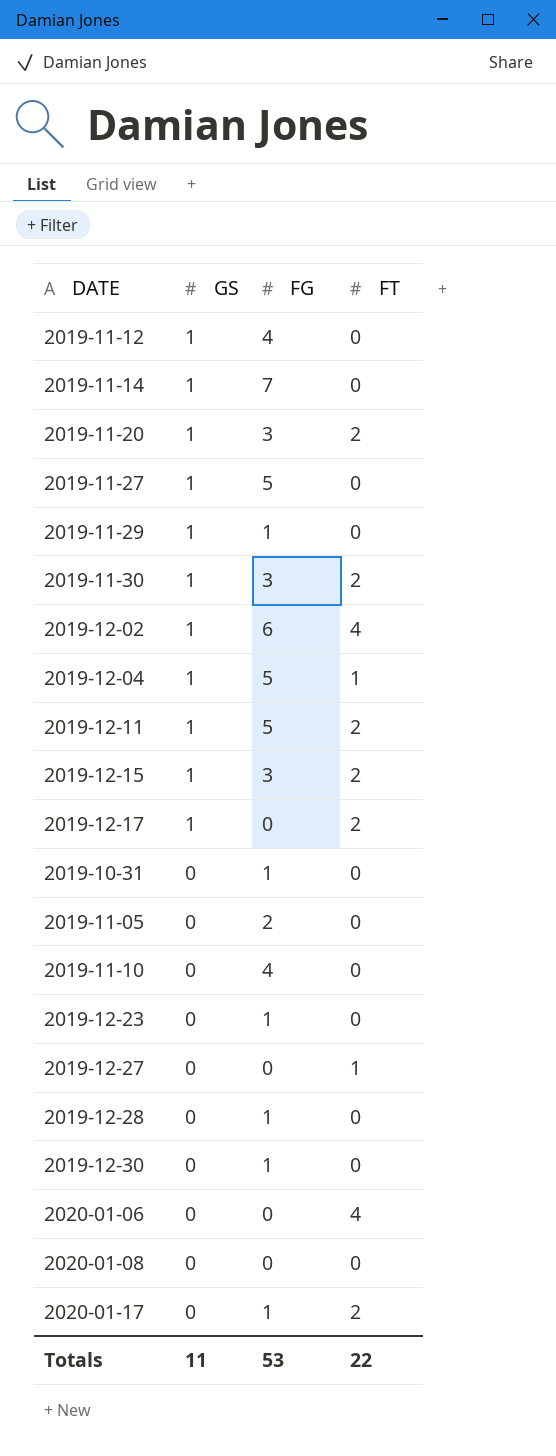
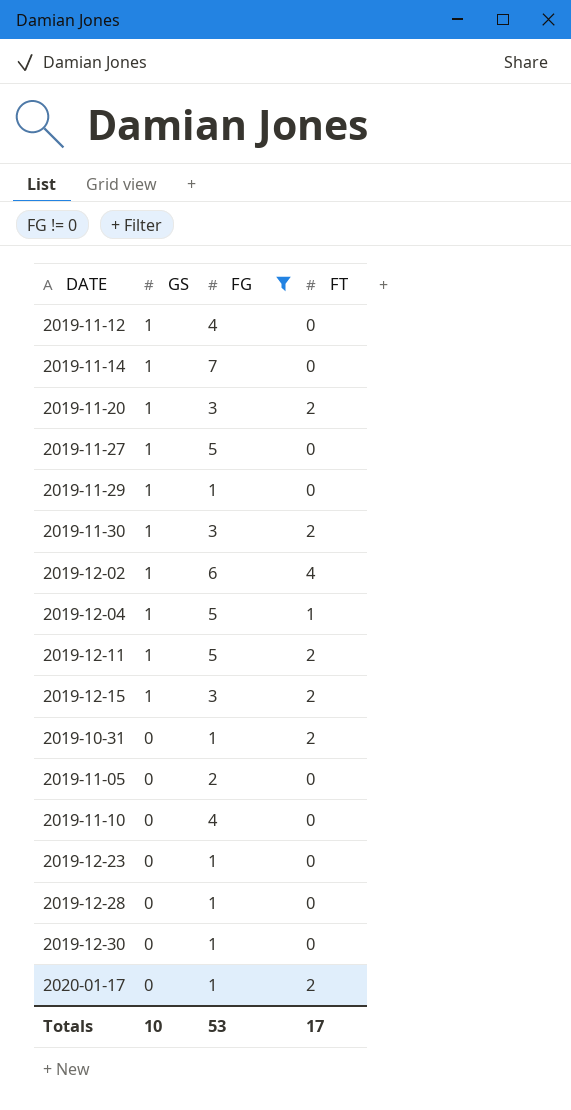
filter: none -> FG != 0
2019-10-31 | FT: 0 -> 2
Totals | GS: 11 -> 10
Totals | FT: 22 -> 17

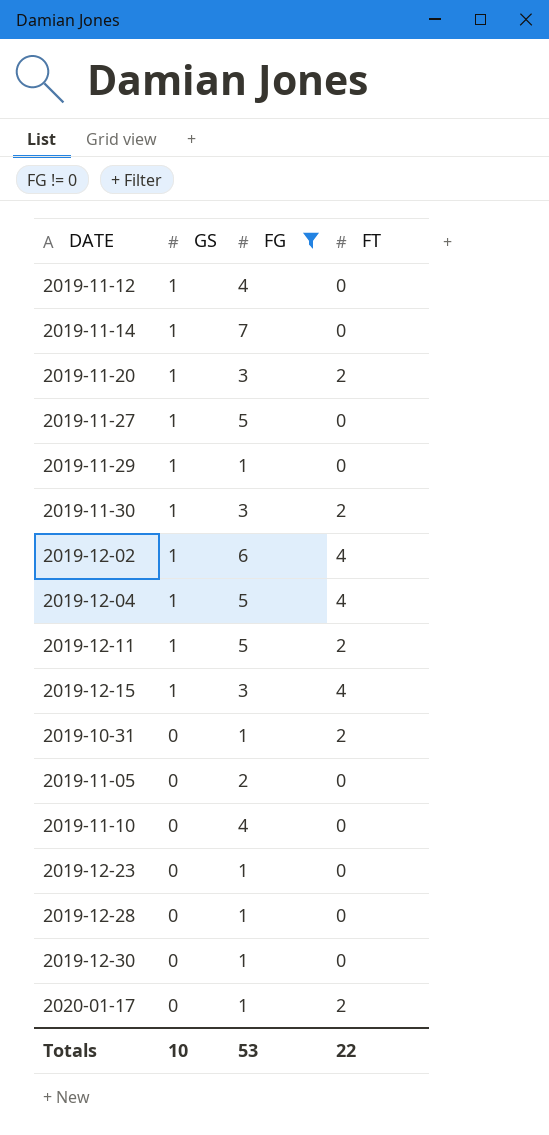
2019-12-04 | FT: 1 -> 4
2019-12-15 | FT: 2 -> 4
Totals | FT: 17 -> 22

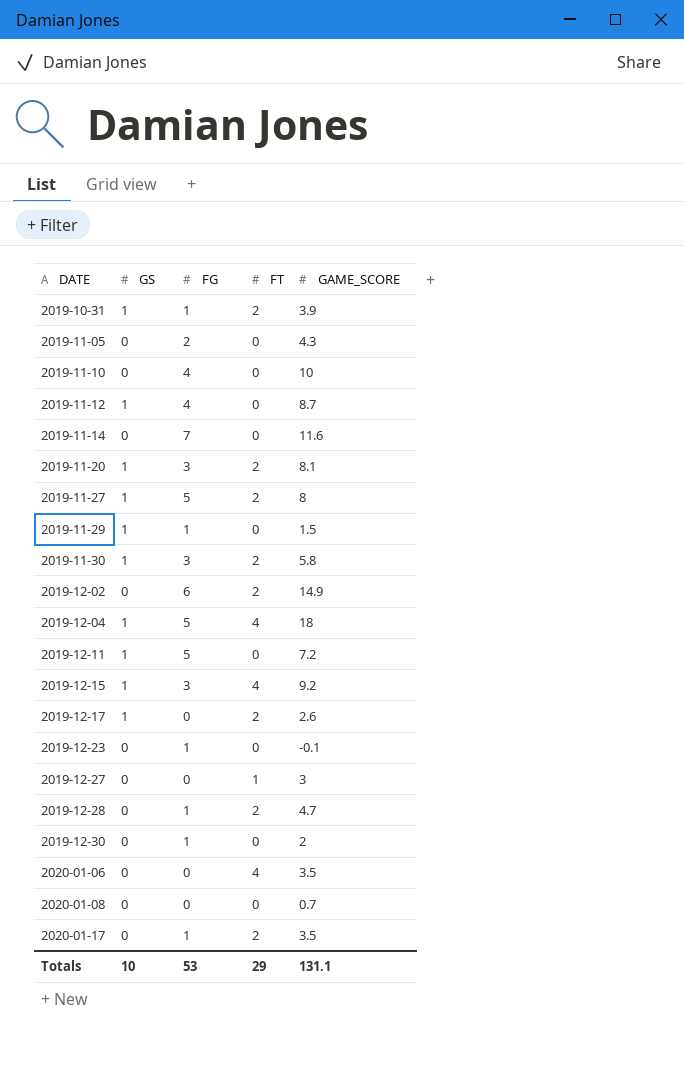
filter: FG != 0 -> none
row order: GS descending -> DATE ascending
column GAME_SCORE | position: none -> 5
2019-10-31 | GS: 0 -> 1
2019-11-14 | GS: 1 -> 0
2019-11-27 | FT: 0 -> 2
2019-12-02 | GS: 1 -> 0
2019-12-02 | FT: 4 -> 2
2019-12-11 | FT: 2 -> 0
2019-12-28 | FT: 0 -> 2
Totals | FT: 22 -> 29

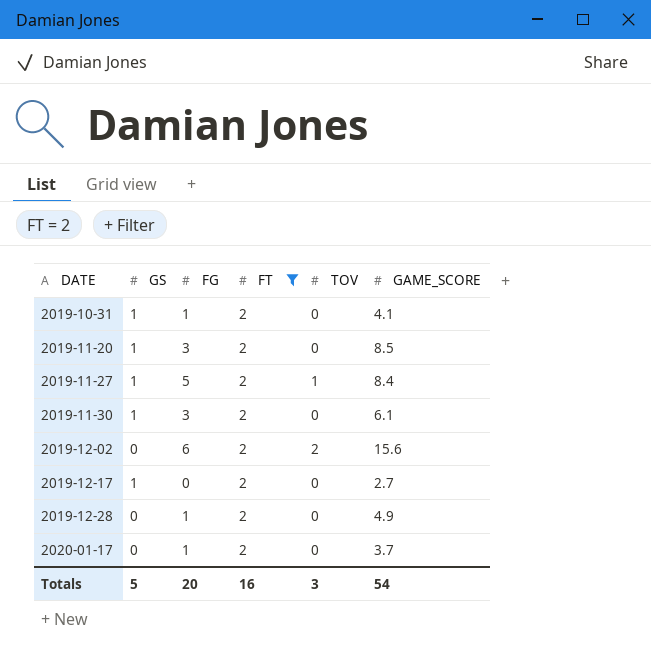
filter: none -> FT = 2
column TOV | position: none -> 5
2019-10-31 | GAME_SCORE: 3.9 -> 4.1
2019-11-20 | GAME_SCORE: 8.1 -> 8.5
2019-11-27 | GAME_SCORE: 8 -> 8.4
2019-11-30 | GAME_SCORE: 5.8 -> 6.1
2019-12-02 | GAME_SCORE: 14.9 -> 15.6
2019-12-17 | GAME_SCORE: 2.6 -> 2.7
2019-12-28 | GAME_SCORE: 4.7 -> 4.9
2020-01-17 | GAME_SCORE: 3.5 -> 3.7
Totals | GS: 10 -> 5
Totals | FG: 53 -> 20
Totals | FT: 29 -> 16
Totals | GAME_SCORE: 131.1 -> 54

